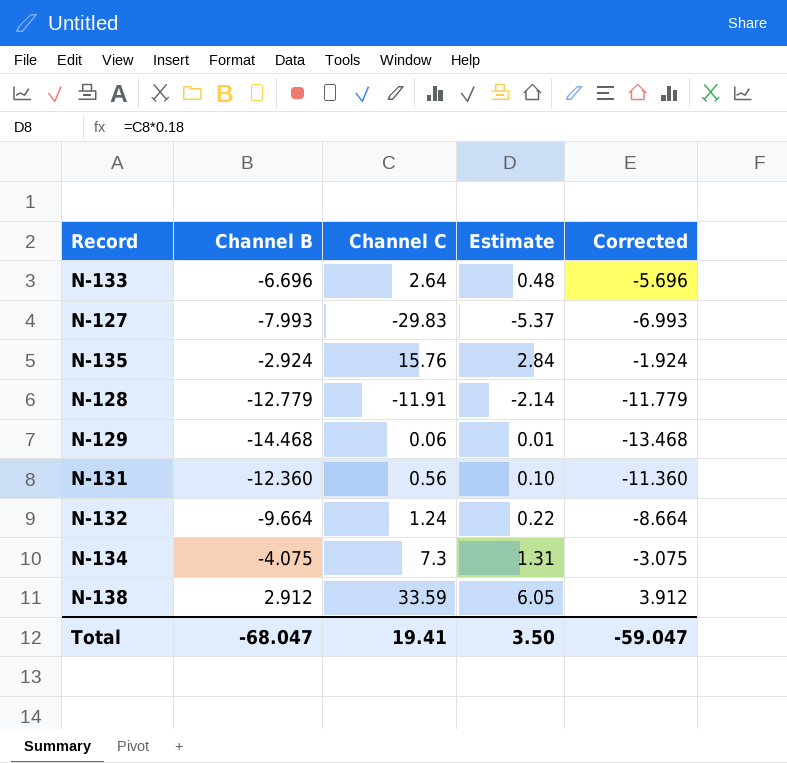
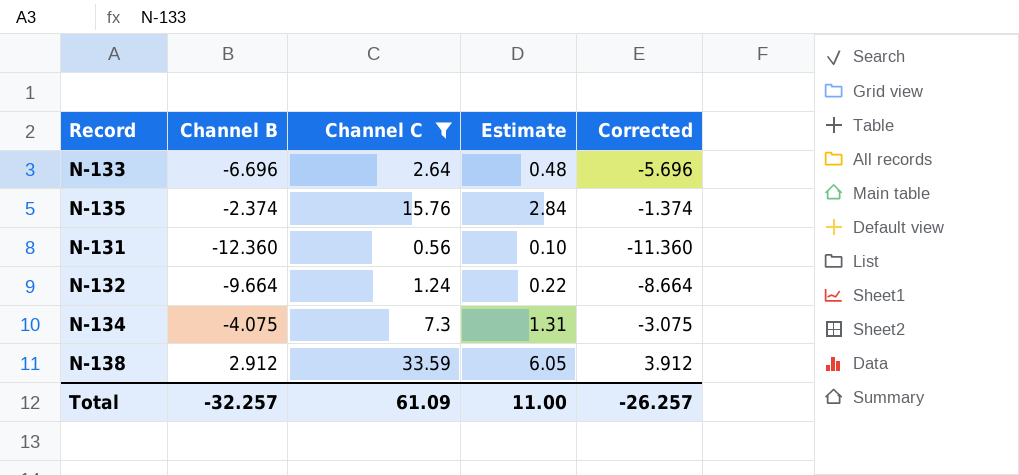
filter: none -> Channel C >= 0.56
N-135 | Channel B: -2.924 -> -2.374
N-135 | Corrected: -1.924 -> -1.374
Total | Channel B: -68.047 -> -32.257
Total | Channel C: 19.41 -> 61.09
Total | Estimate: 3.50 -> 11.00
Total | Corrected: -59.047 -> -26.257

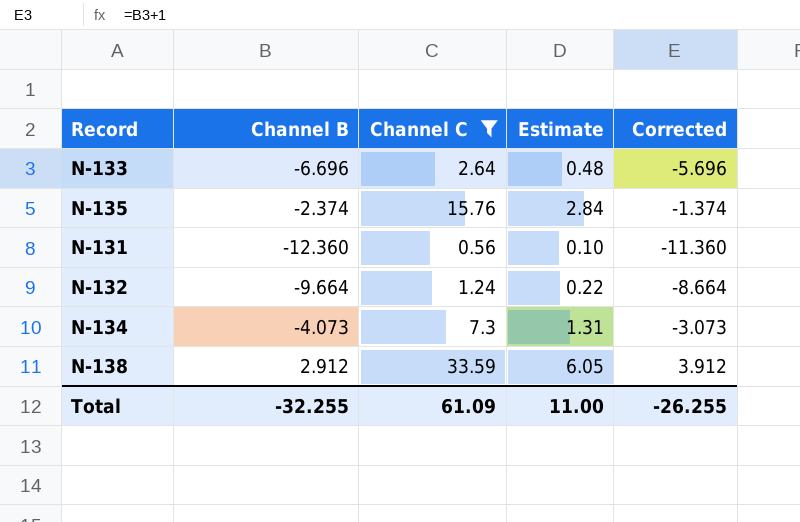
N-134 | Channel B: -4.075 -> -4.073
N-134 | Corrected: -3.075 -> -3.073
Total | Channel B: -32.257 -> -32.255
Total | Corrected: -26.257 -> -26.255

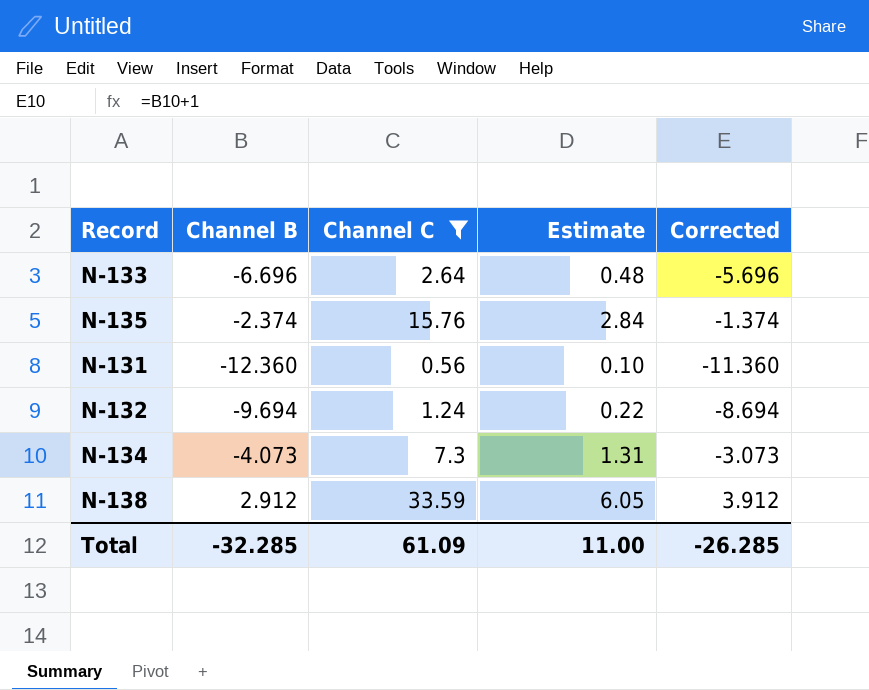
N-132 | Channel B: -9.664 -> -9.694
N-132 | Corrected: -8.664 -> -8.694
Total | Channel B: -32.255 -> -32.285
Total | Corrected: -26.255 -> -26.285

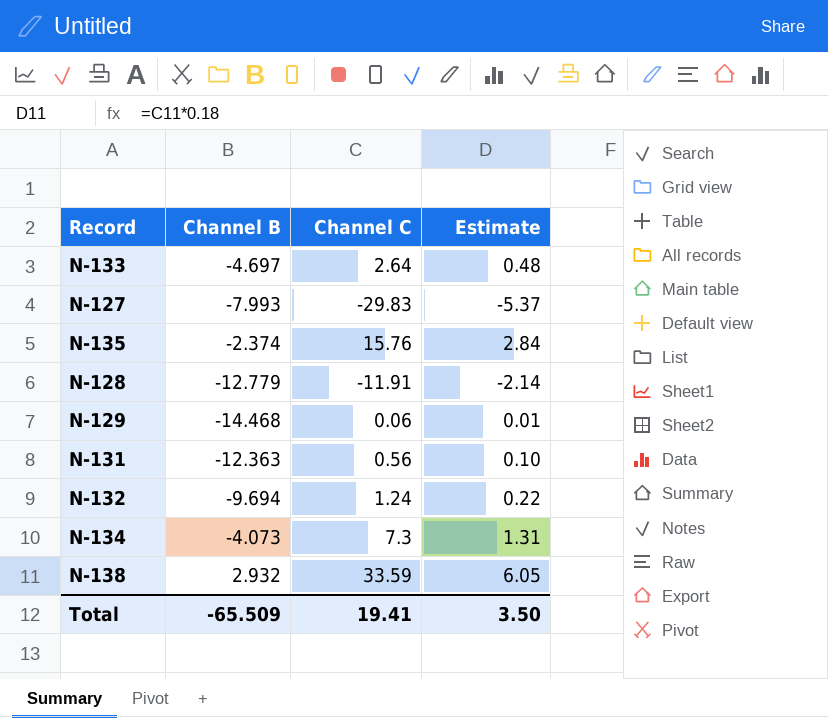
filter: Channel C >= 0.56 -> none
column Corrected | formula: [Channel B] + 1 -> none
N-133 | Channel B: -6.696 -> -4.697
N-131 | Channel B: -12.360 -> -12.363
N-138 | Channel B: 2.912 -> 2.932
Total | Channel B: -32.285 -> -65.509
Total | Channel C: 61.09 -> 19.41
Total | Estimate: 11.00 -> 3.50

